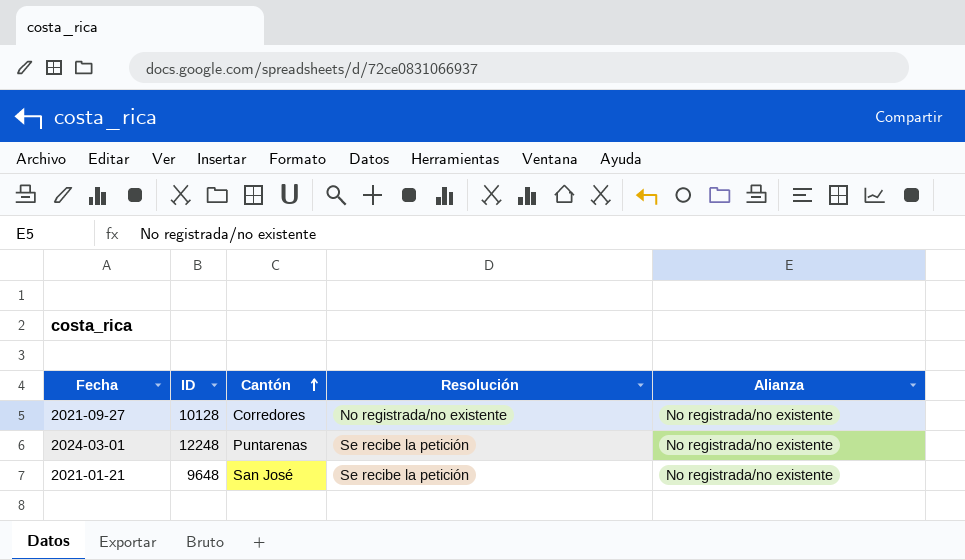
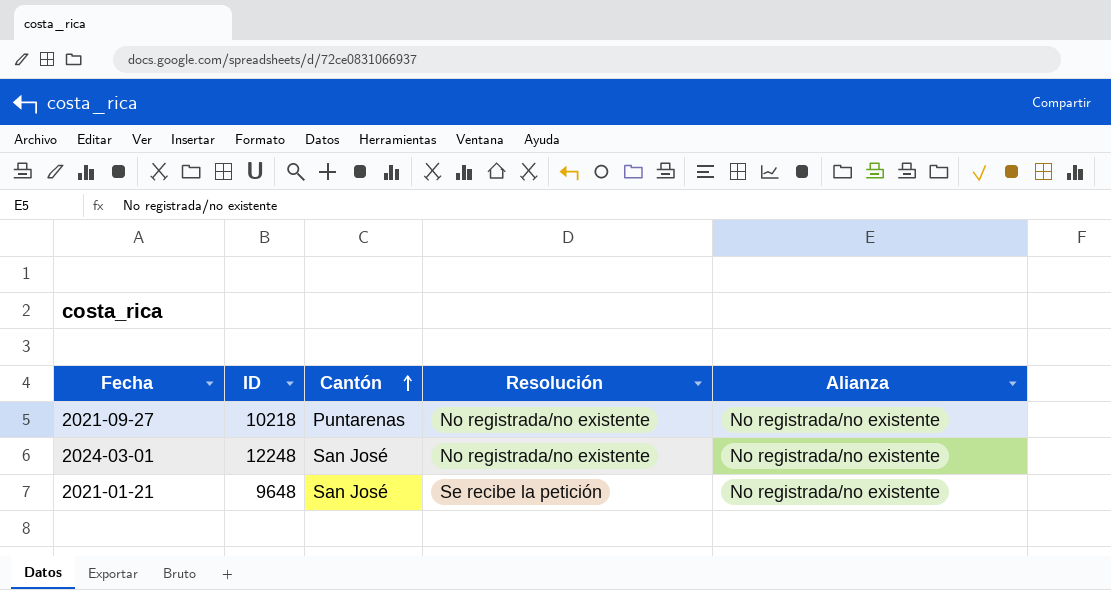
2021-09-27 | ID: 10128 -> 10218
2021-09-27 | Cantón: Corredores -> Puntarenas
2024-03-01 | Cantón: Puntarenas -> San José
2024-03-01 | Resolución: Se recibe la petición -> No registrada/no existente

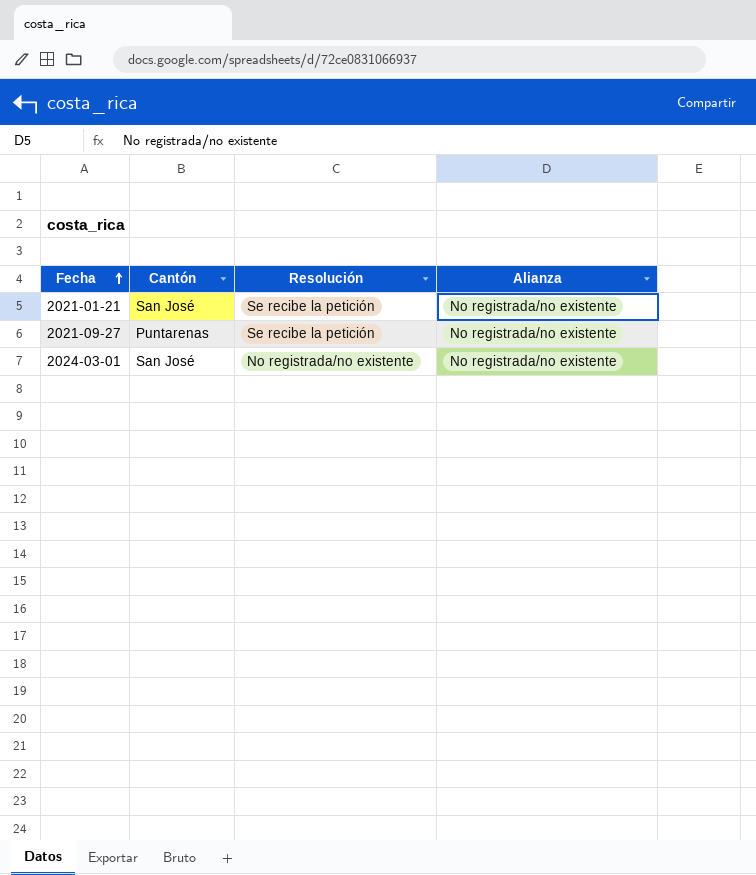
row order: Cantón ascending -> Fecha ascending
column ID | position: 2 -> none
2021-09-27 | Resolución: No registrada/no existente -> Se recibe la petición

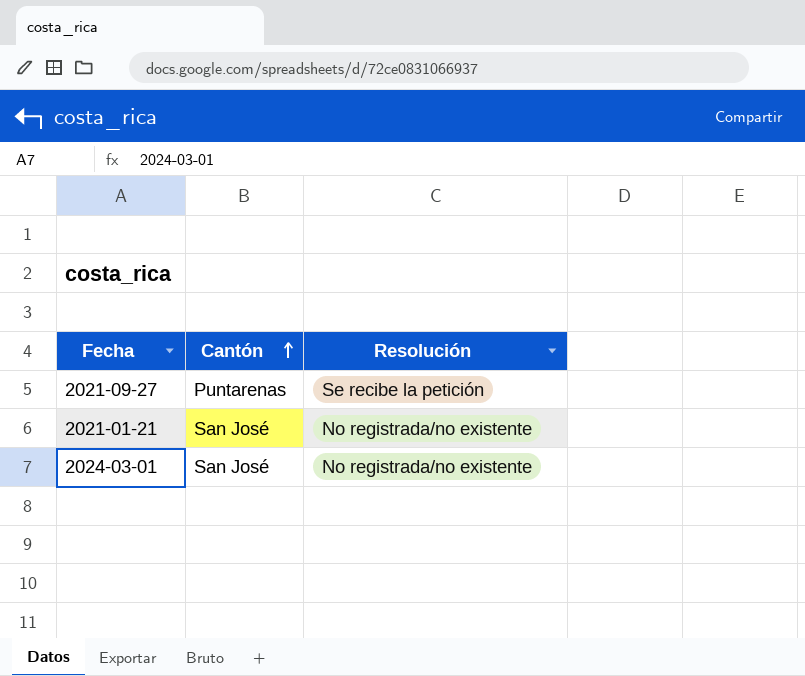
row order: Fecha ascending -> Cantón ascending
column Alianza | position: 4 -> none
2021-01-21 | Resolución: Se recibe la petición -> No registrada/no existente

